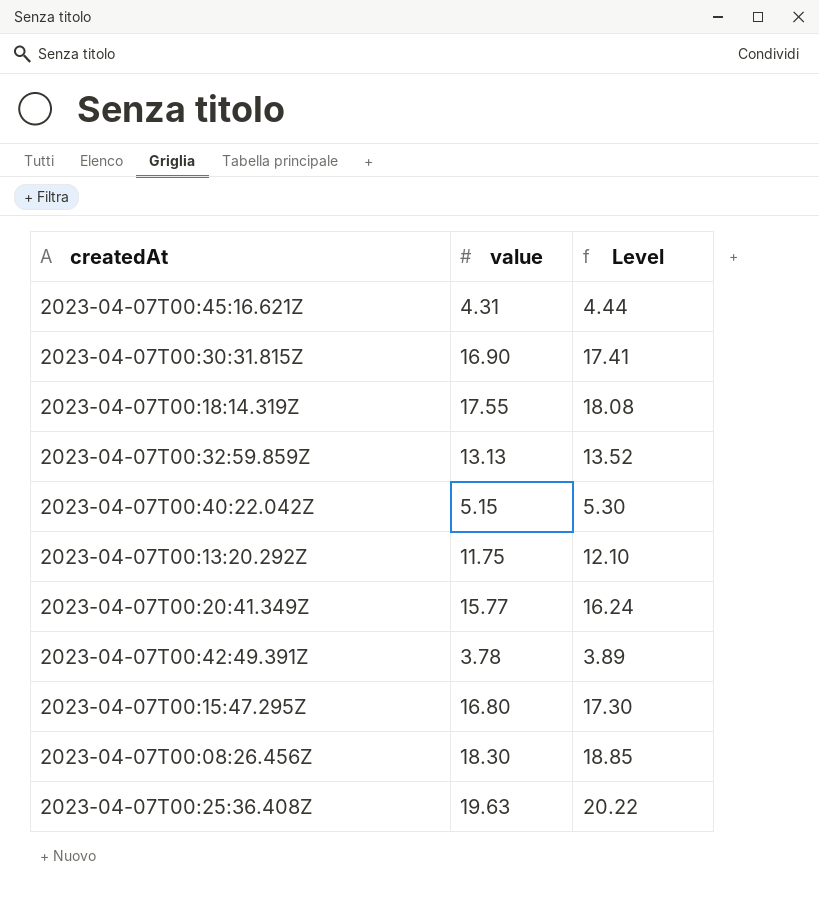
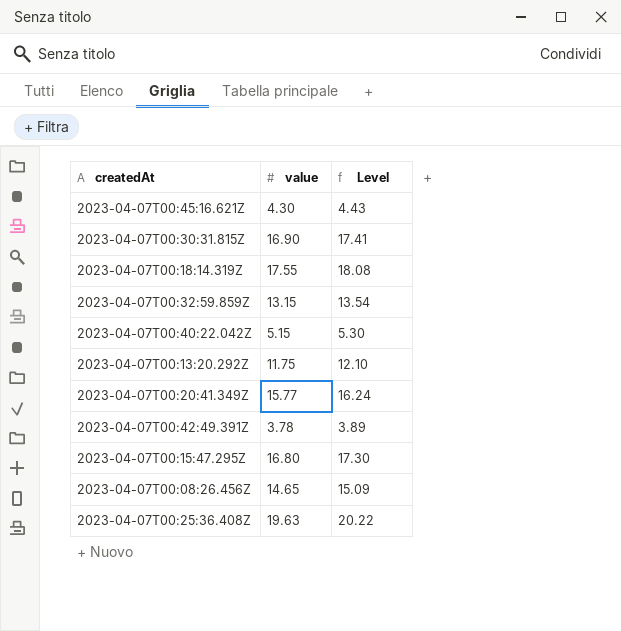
2023-04-07T00:45:16.621Z | value: 4.31 -> 4.30
2023-04-07T00:45:16.621Z | Level: 4.44 -> 4.43
2023-04-07T00:32:59.859Z | value: 13.13 -> 13.15
2023-04-07T00:32:59.859Z | Level: 13.52 -> 13.54
2023-04-07T00:08:26.456Z | value: 18.30 -> 14.65
2023-04-07T00:08:26.456Z | Level: 18.85 -> 15.09

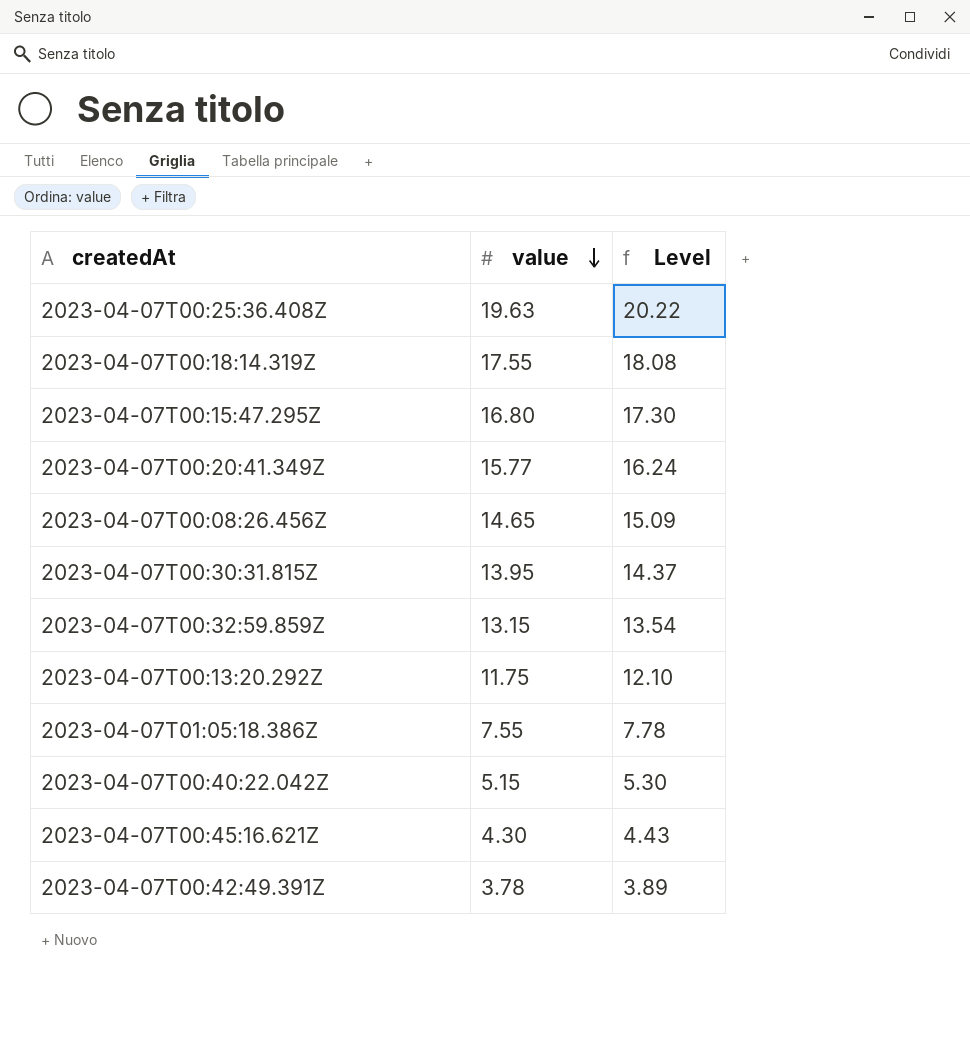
row order: none -> value descending
2023-04-07T00:30:31.815Z | value: 16.90 -> 13.95
2023-04-07T00:30:31.815Z | Level: 17.41 -> 14.37
row 2023-04-07T01:05:18.386Z: none -> 7.55 | 7.78

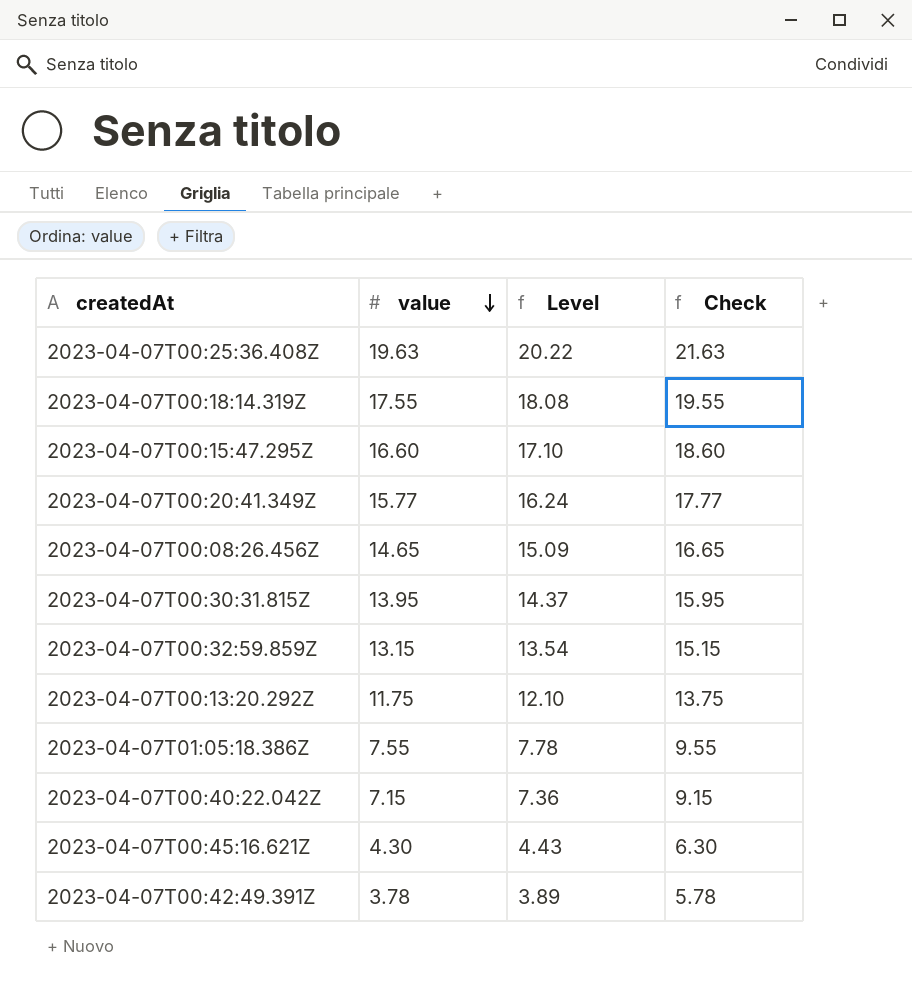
column Check | formula: none -> [value] + 2
2023-04-07T00:15:47.295Z | value: 16.80 -> 16.60
2023-04-07T00:15:47.295Z | Level: 17.30 -> 17.10
2023-04-07T00:40:22.042Z | value: 5.15 -> 7.15
2023-04-07T00:40:22.042Z | Level: 5.30 -> 7.36

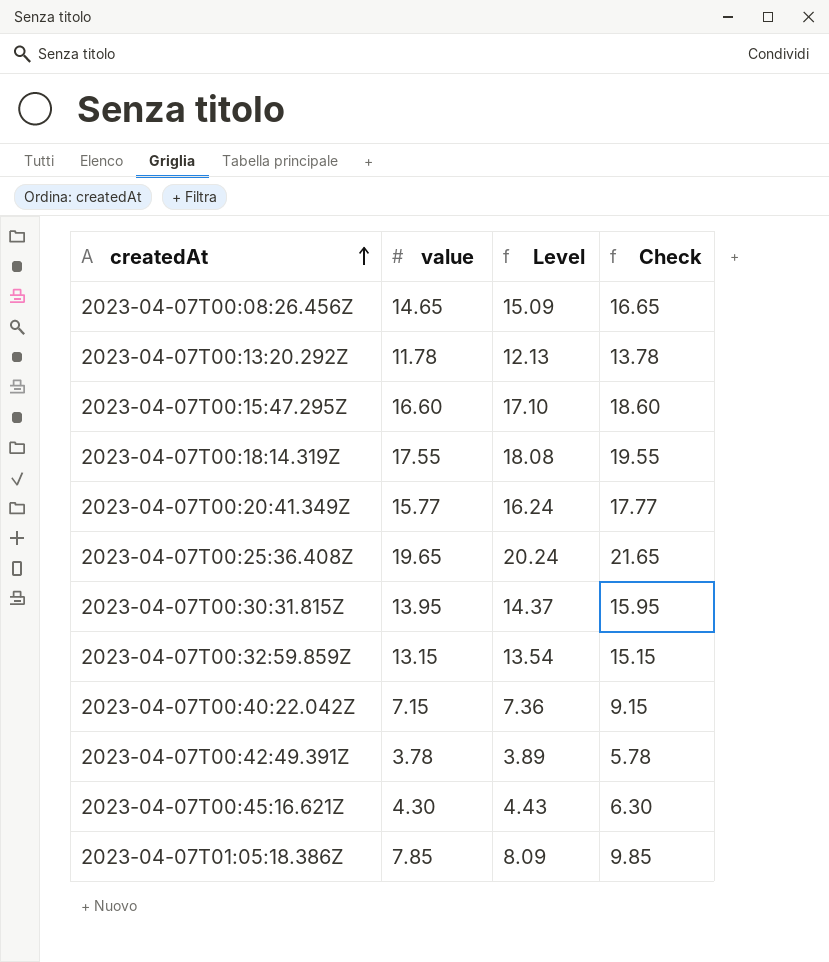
row order: value descending -> createdAt ascending
2023-04-07T00:13:20.292Z | value: 11.75 -> 11.78
2023-04-07T00:13:20.292Z | Level: 12.10 -> 12.13
2023-04-07T00:13:20.292Z | Check: 13.75 -> 13.78
2023-04-07T00:25:36.408Z | value: 19.63 -> 19.65
2023-04-07T00:25:36.408Z | Level: 20.22 -> 20.24
2023-04-07T00:25:36.408Z | Check: 21.63 -> 21.65
2023-04-07T01:05:18.386Z | value: 7.55 -> 7.85
2023-04-07T01:05:18.386Z | Level: 7.78 -> 8.09
2023-04-07T01:05:18.386Z | Check: 9.55 -> 9.85

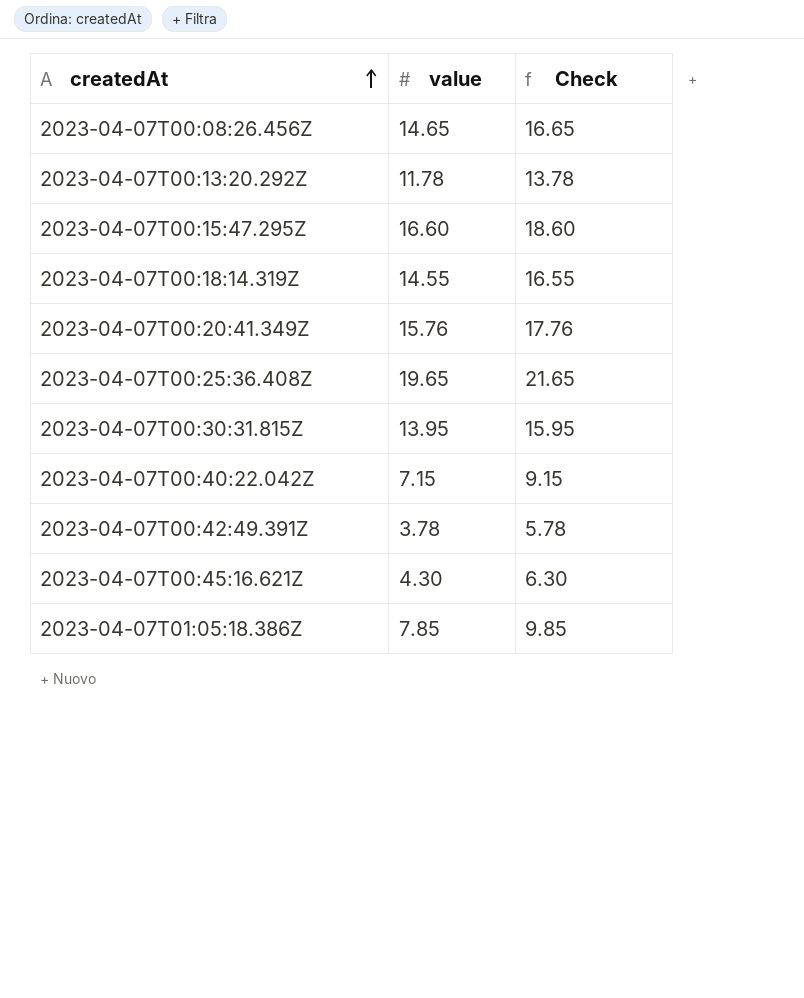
column Level | formula: [value] * 1.03 -> none
row 2023-04-07T00:32:59.859Z: 13.15 | 13.54 | 15.15 -> none
2023-04-07T00:18:14.319Z | value: 17.55 -> 14.55
2023-04-07T00:18:14.319Z | Check: 19.55 -> 16.55
2023-04-07T00:20:41.349Z | value: 15.77 -> 15.76
2023-04-07T00:20:41.349Z | Check: 17.77 -> 17.76

